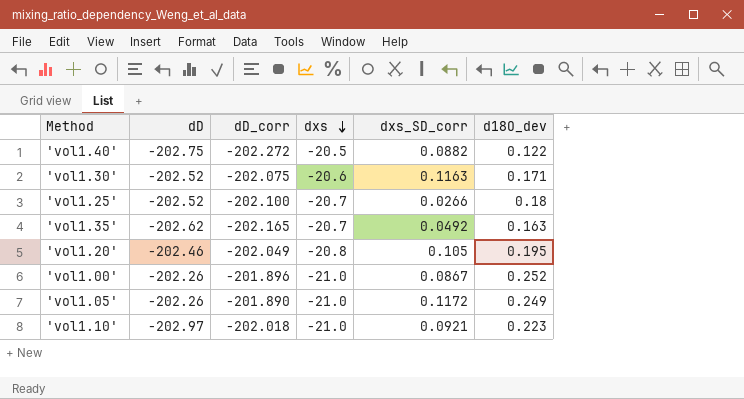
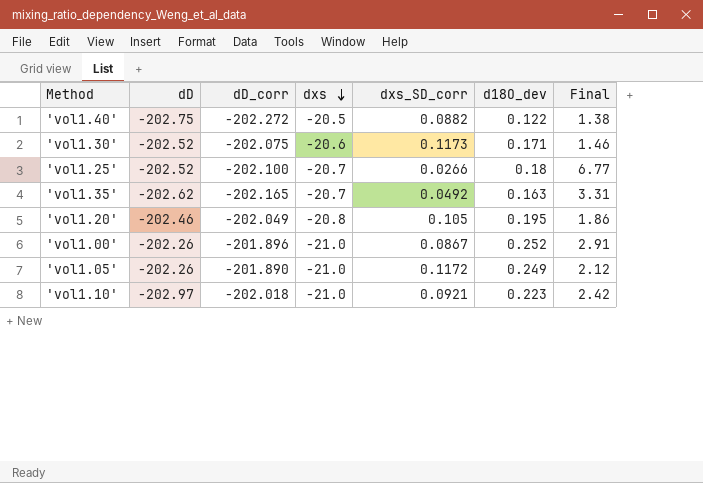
column Final | formula: none -> [d18O_dev] / [dxs_SD_corr]
'vol1.30' | dxs_SD_corr: 0.1163 -> 0.1173

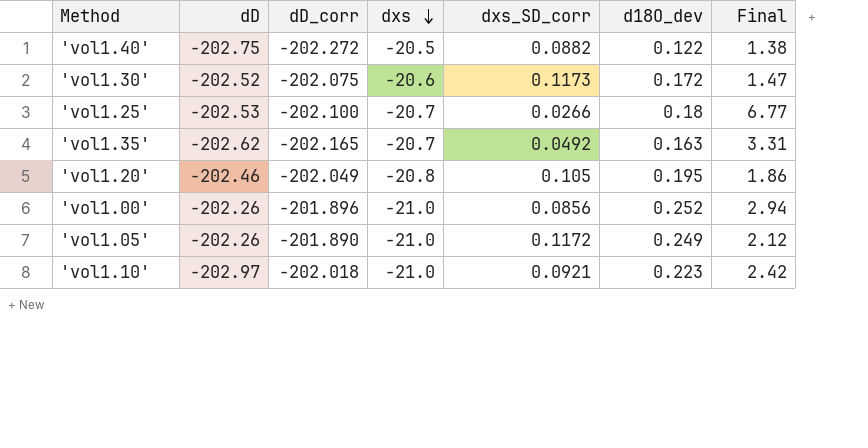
'vol1.30' | d18O_dev: 0.171 -> 0.172
'vol1.30' | Final: 1.46 -> 1.47
'vol1.25' | dD: -202.52 -> -202.53
'vol1.00' | dxs_SD_corr: 0.0867 -> 0.0856
'vol1.00' | Final: 2.91 -> 2.94

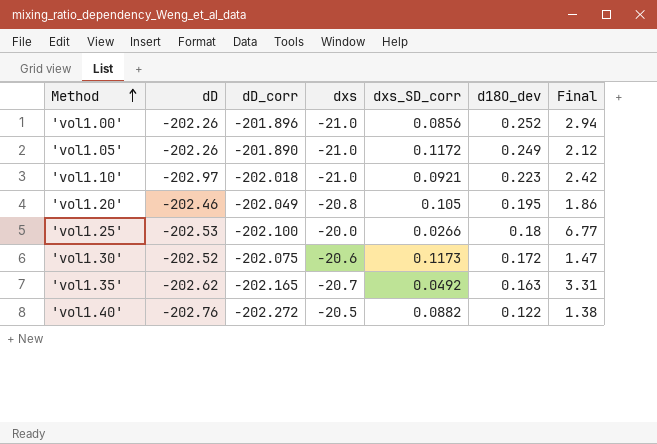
row order: dxs descending -> Method ascending
'vol1.25' | dxs: -20.7 -> -20.0
'vol1.40' | dD: -202.75 -> -202.76

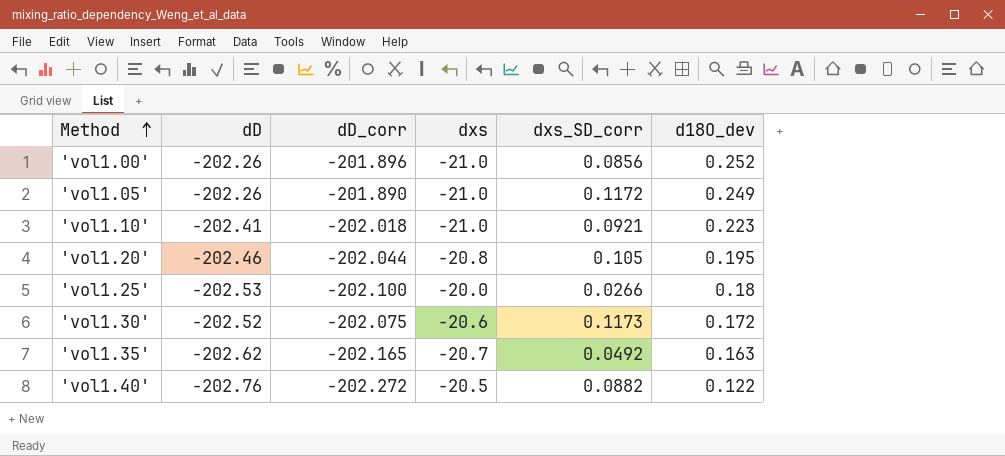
column Final | formula: [d18O_dev] / [dxs_SD_corr] -> none
'vol1.10' | dD: -202.97 -> -202.41
'vol1.20' | dD_corr: -202.049 -> -202.044

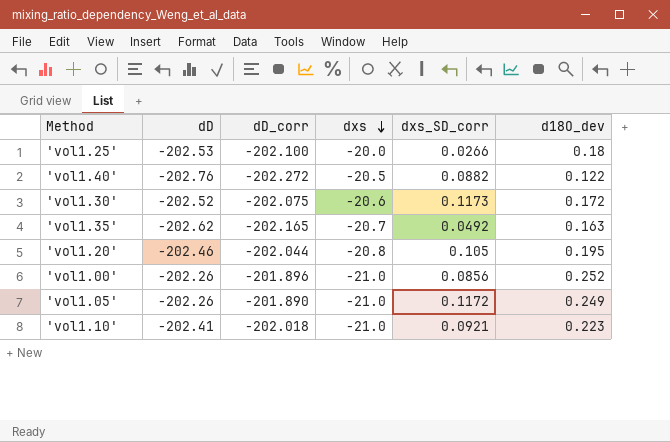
row order: Method ascending -> dxs descending

